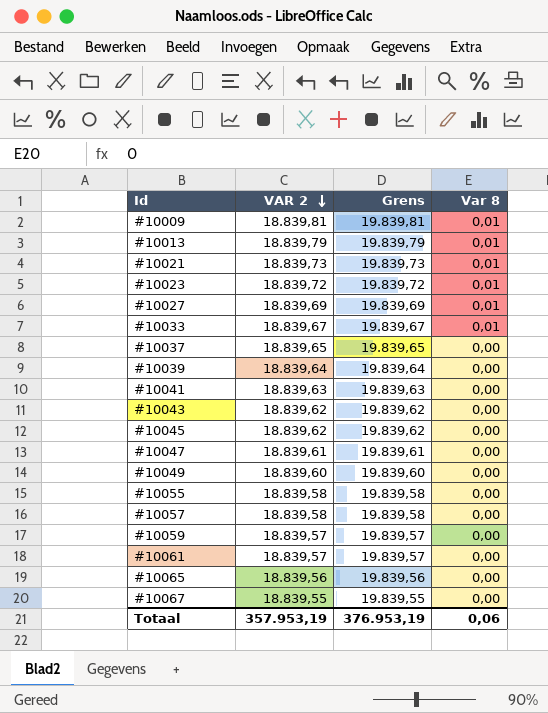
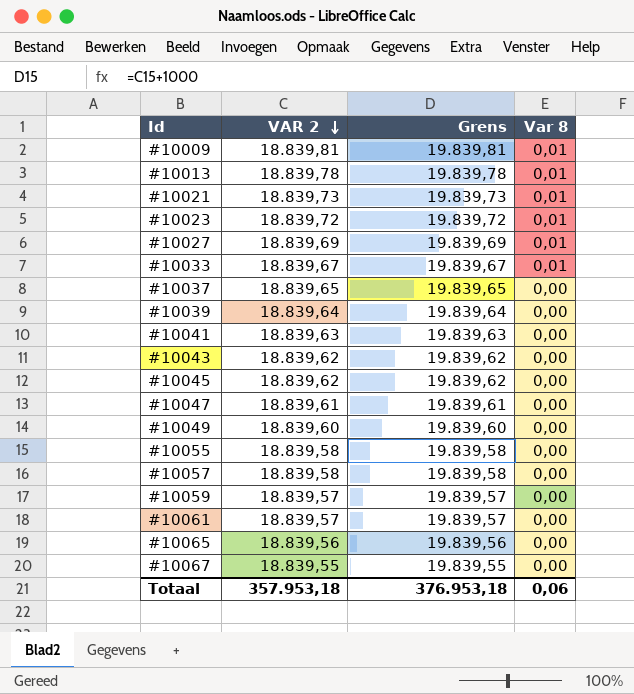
#10013 | VAR 2: 18.839,79 -> 18.839,78
#10013 | Grens: 19.839,79 -> 19.839,78
Totaal | VAR 2: 357.953,19 -> 357.953,18
Totaal | Grens: 376.953,19 -> 376.953,18

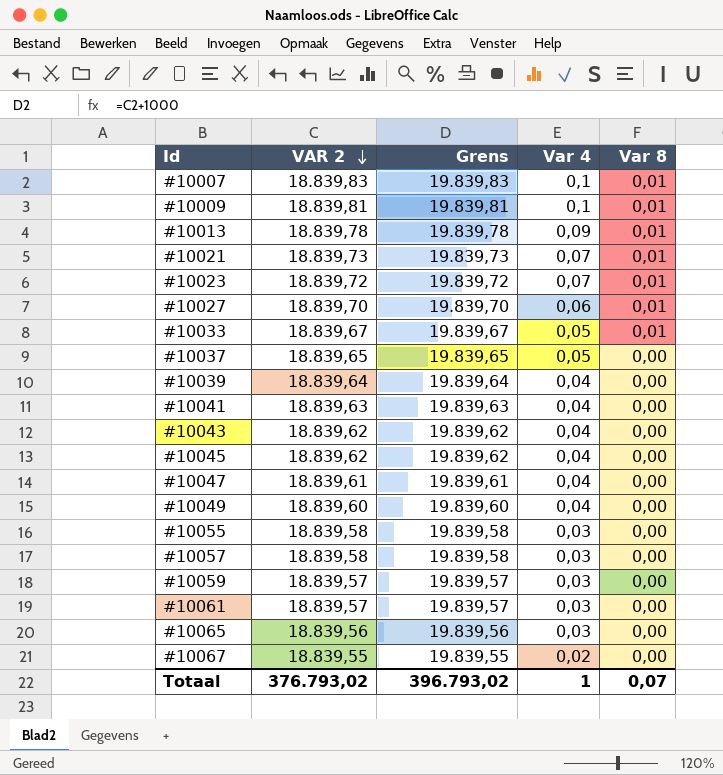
column Var 4 | position: none -> 4
row #10007: none -> 18.839,83 | 19.839,83 | 0,1 | 0,01
#10027 | VAR 2: 18.839,69 -> 18.839,70
#10027 | Grens: 19.839,69 -> 19.839,70
Totaal | VAR 2: 357.953,18 -> 376.793,02
Totaal | Grens: 376.953,18 -> 396.793,02
Totaal | Var 8: 0,06 -> 0,07

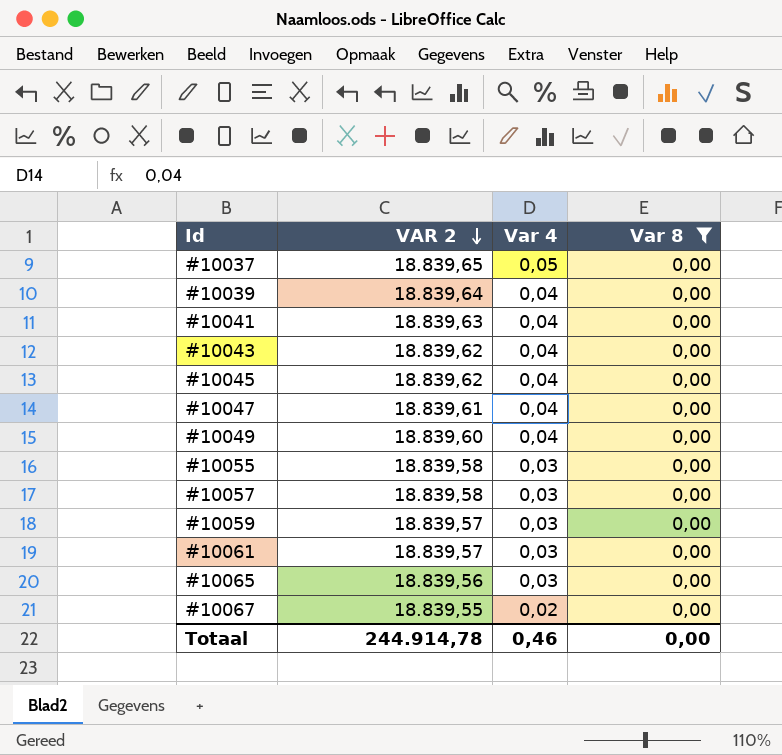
filter: none -> Var 8 = 0,00
column Grens | formula: [VAR 2] + 1000 -> none
Totaal | VAR 2: 376.793,02 -> 244.914,78
Totaal | Var 4: 1 -> 0,46
Totaal | Var 8: 0,07 -> 0,00

